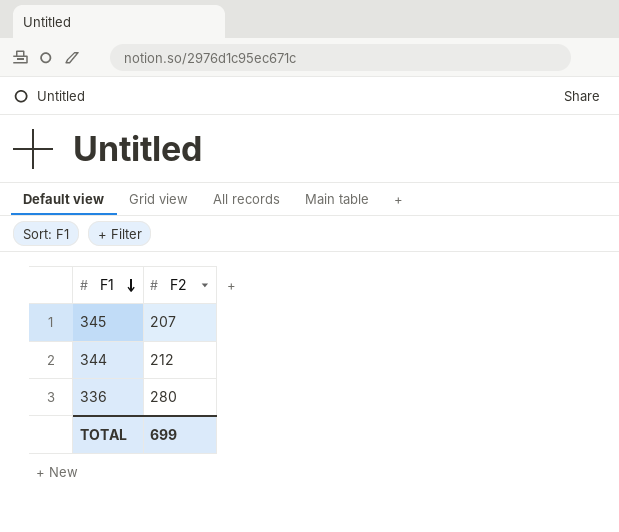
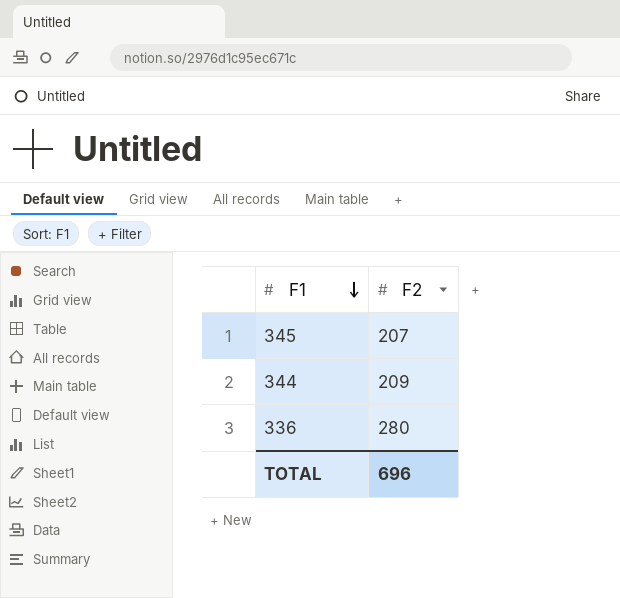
344 | F2: 212 -> 209
TOTAL | F2: 699 -> 696

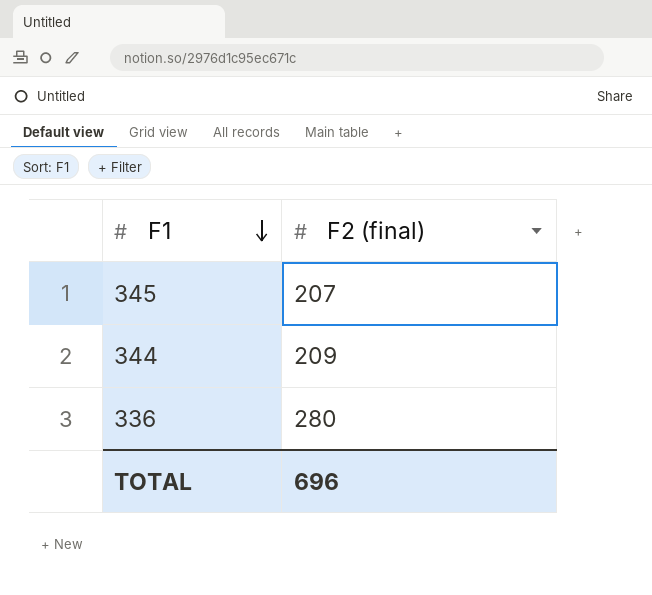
column name: F2 -> F2 (final)

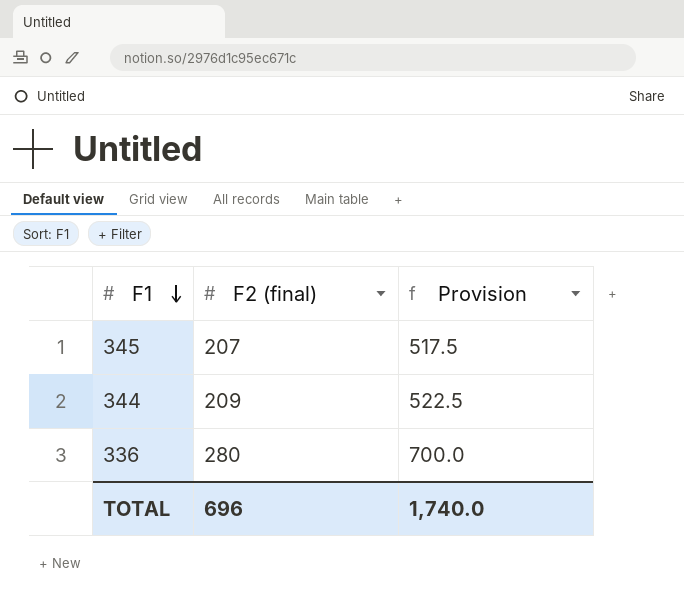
column Provision | formula: none -> [F2 (final)] * 2.5

